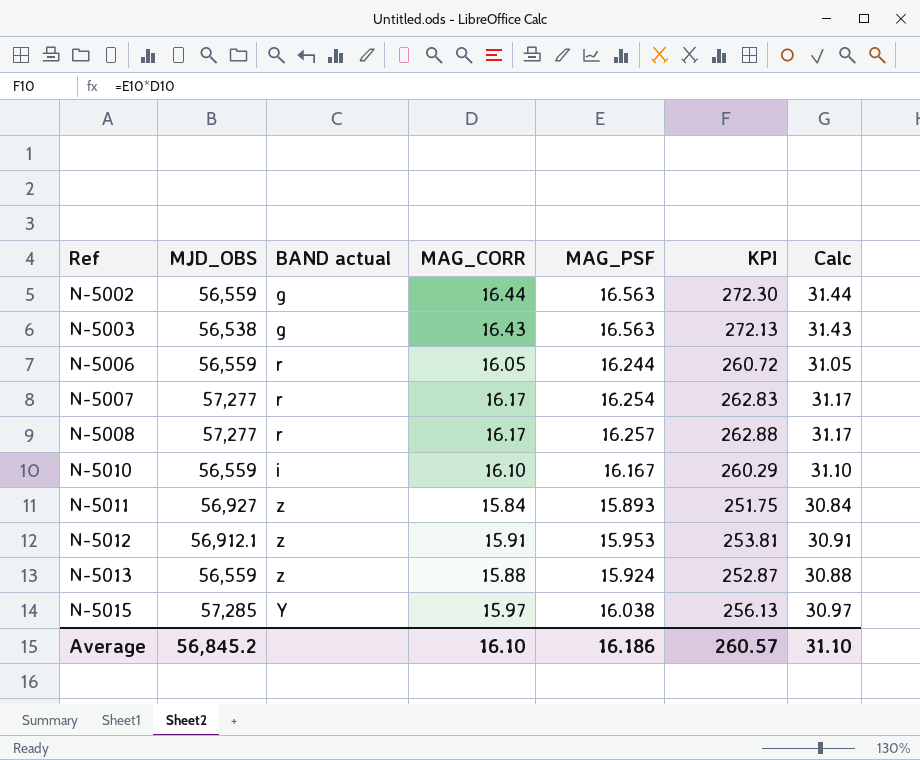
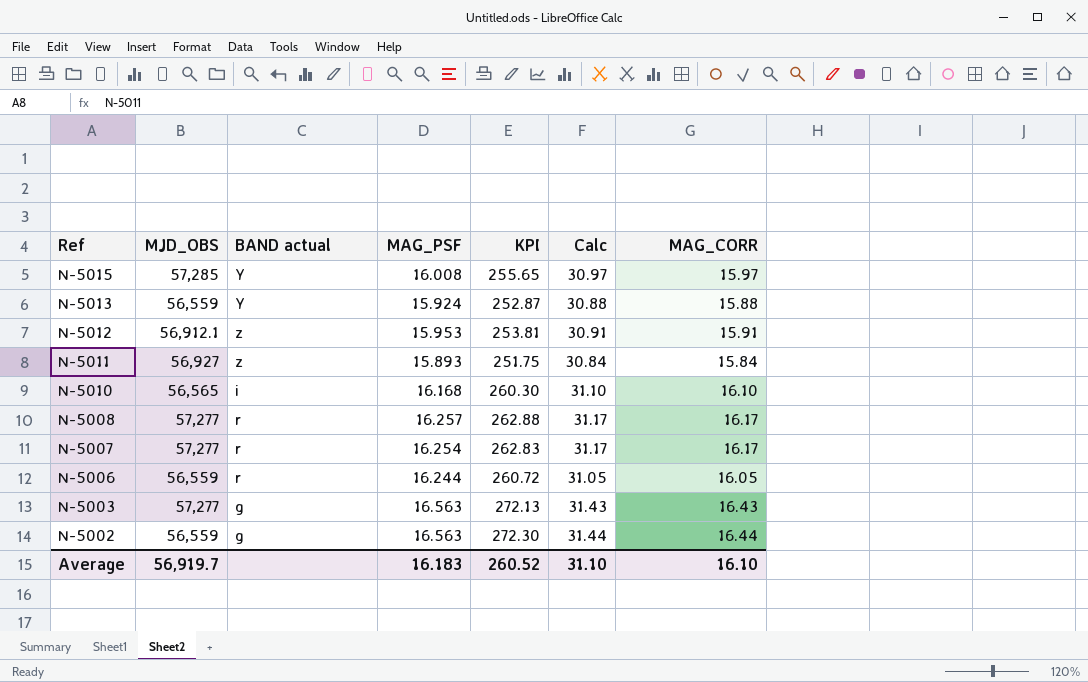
row order: Ref ascending -> Ref descending
column MAG_CORR | position: 4 -> 7
N-5015 | MAG_PSF: 16.038 -> 16.008
N-5015 | KPI: 256.13 -> 255.65
N-5013 | BAND actual: z -> Y
N-5010 | MJD_OBS: 56,559 -> 56,565
N-5010 | MAG_PSF: 16.167 -> 16.168
N-5010 | KPI: 260.29 -> 260.30
N-5003 | MJD_OBS: 56,538 -> 57,277
Average | MJD_OBS: 56,845.2 -> 56,919.7
Average | MAG_PSF: 16.186 -> 16.183
Average | KPI: 260.57 -> 260.52

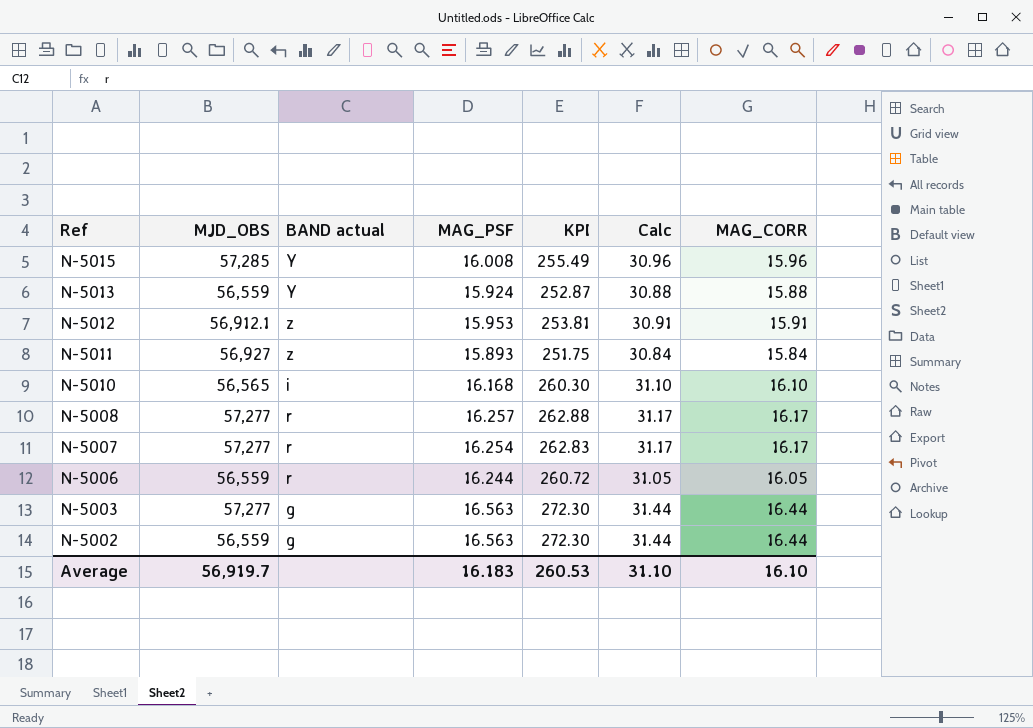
N-5015 | KPI: 255.65 -> 255.49
N-5015 | Calc: 30.97 -> 30.96
N-5015 | MAG_CORR: 15.97 -> 15.96
N-5003 | KPI: 272.13 -> 272.30
N-5003 | Calc: 31.43 -> 31.44
N-5003 | MAG_CORR: 16.43 -> 16.44
Average | KPI: 260.52 -> 260.53

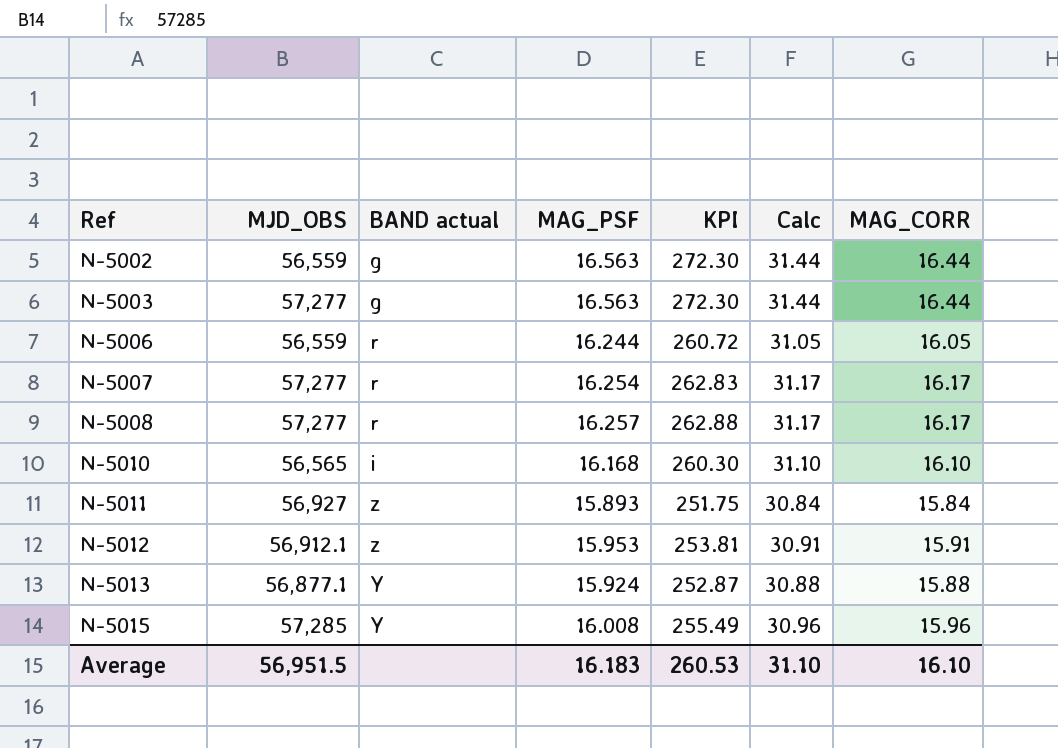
row order: Ref descending -> Ref ascending
N-5013 | MJD_OBS: 56,559 -> 56,877.1
Average | MJD_OBS: 56,919.7 -> 56,951.5

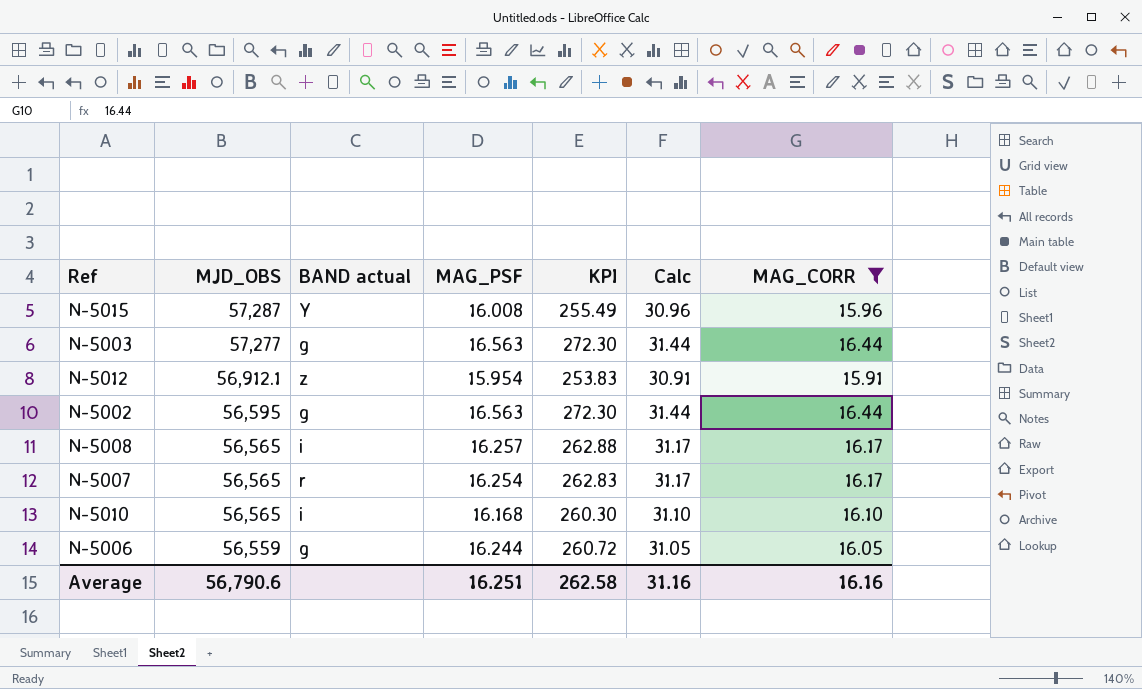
filter: none -> MAG_CORR >= 15.91
row order: Ref ascending -> MJD_OBS descending
N-5015 | MJD_OBS: 57,285 -> 57,287
N-5012 | MAG_PSF: 15.953 -> 15.954
N-5012 | KPI: 253.81 -> 253.83
N-5002 | MJD_OBS: 56,559 -> 56,595
N-5008 | MJD_OBS: 57,277 -> 56,565
N-5008 | BAND actual: r -> i
N-5007 | MJD_OBS: 57,277 -> 56,565
N-5006 | BAND actual: r -> g
Average | MJD_OBS: 56,951.5 -> 56,790.6
Average | MAG_PSF: 16.183 -> 16.251
Average | KPI: 260.53 -> 262.58
Average | Calc: 31.10 -> 31.16
Average | MAG_CORR: 16.10 -> 16.16

